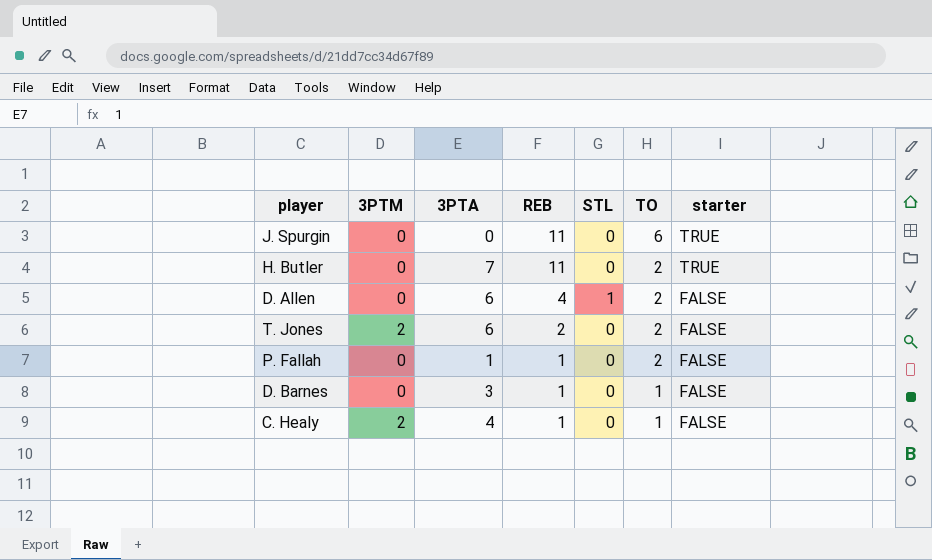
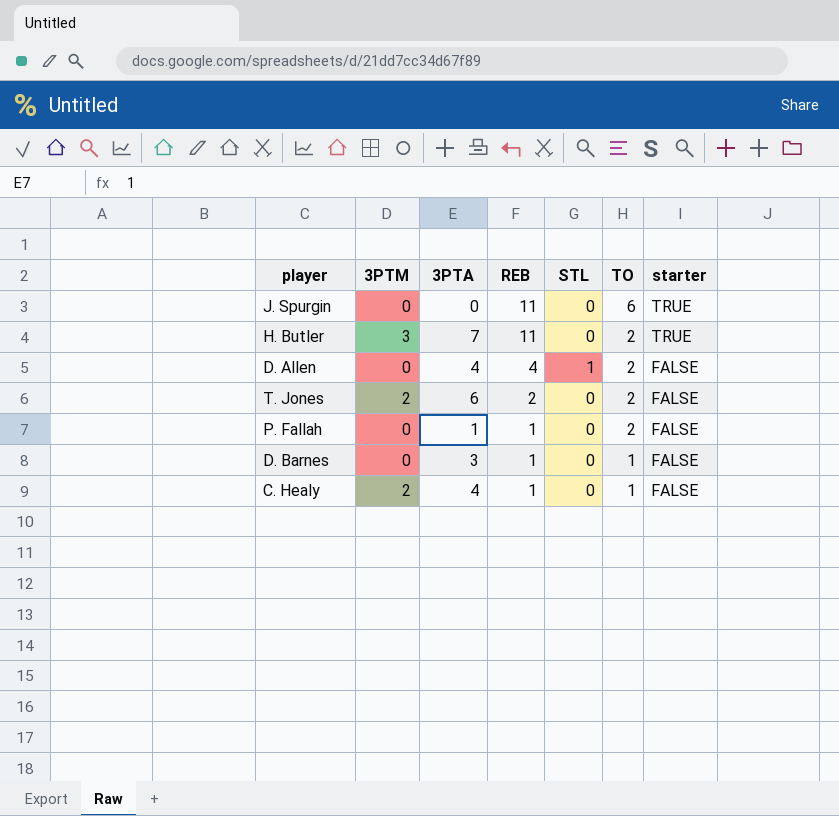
H. Butler | 3PTM: 0 -> 3
D. Allen | 3PTA: 6 -> 4

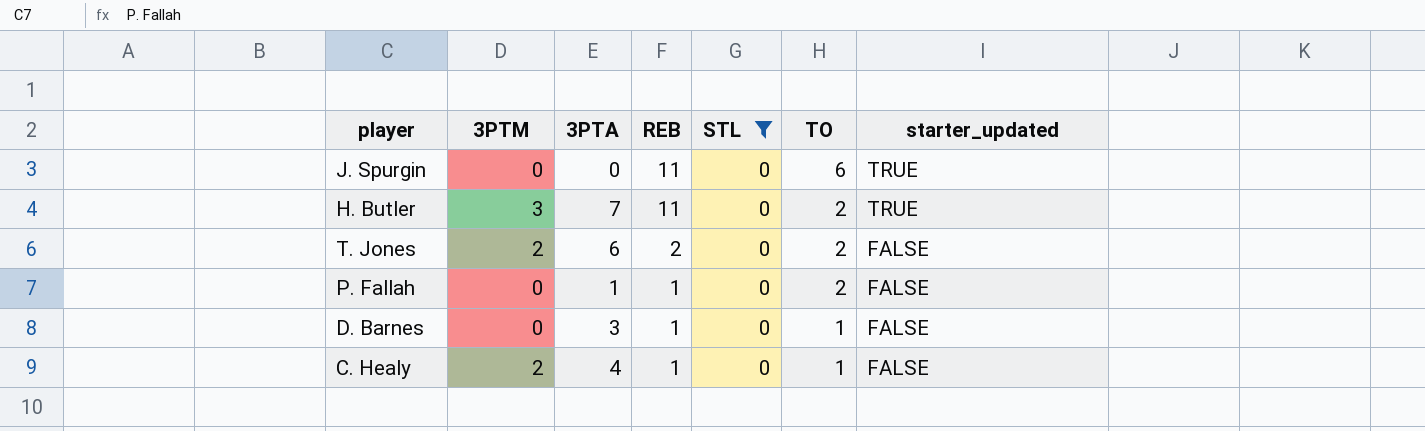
filter: none -> STL = 0
column name: starter -> starter_updated

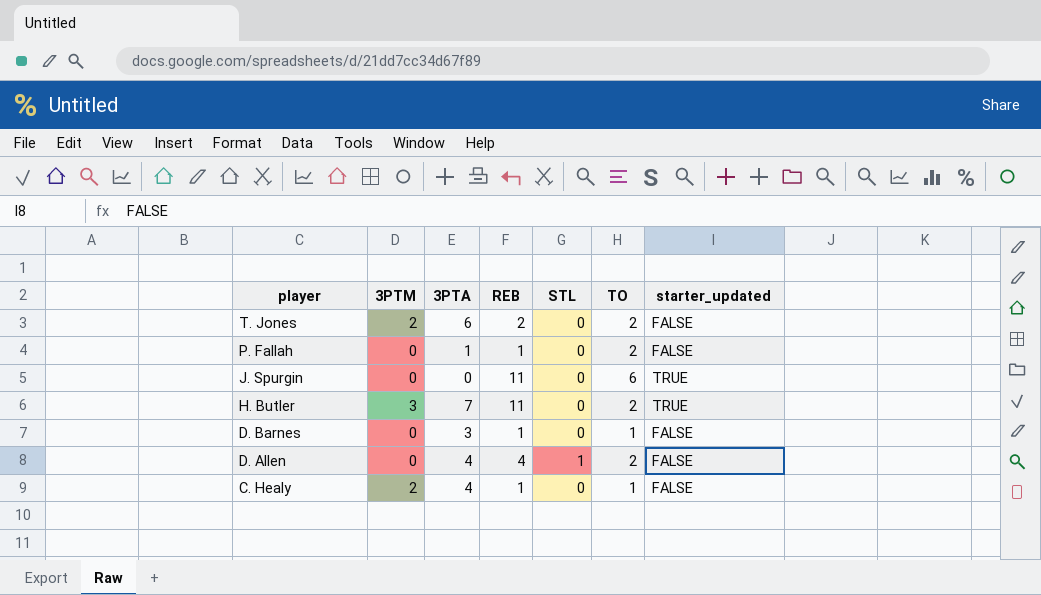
filter: STL = 0 -> none
row order: REB descending -> player descending

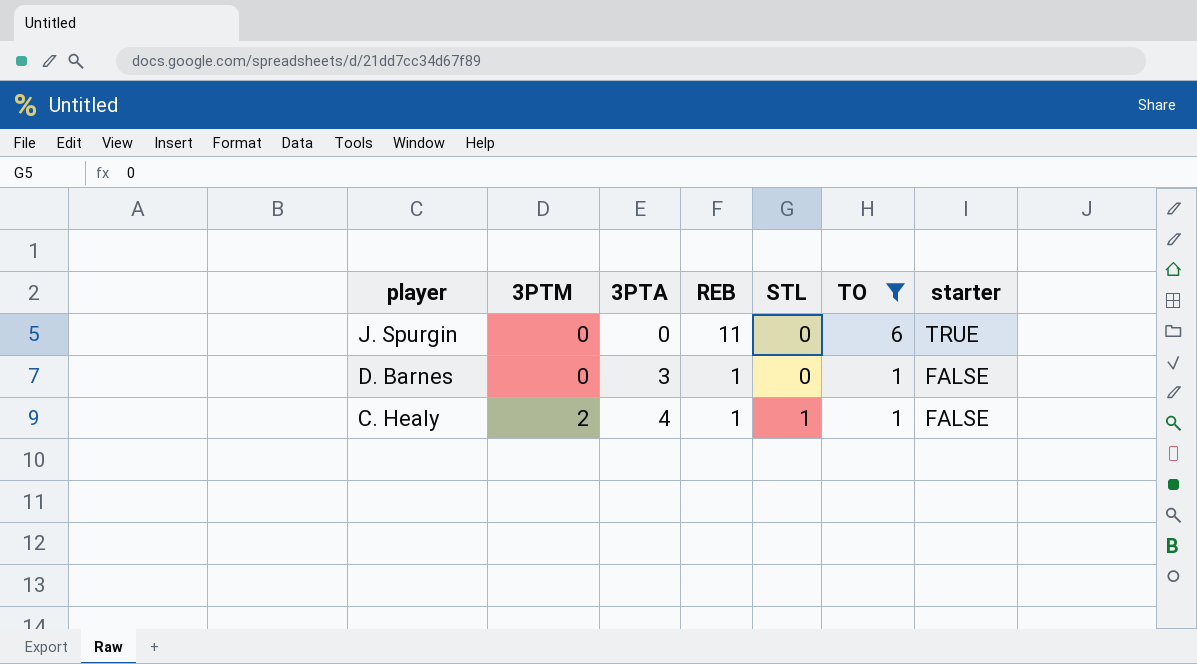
filter: none -> TO != 2
column name: starter_updated -> starter
C. Healy | STL: 0 -> 1

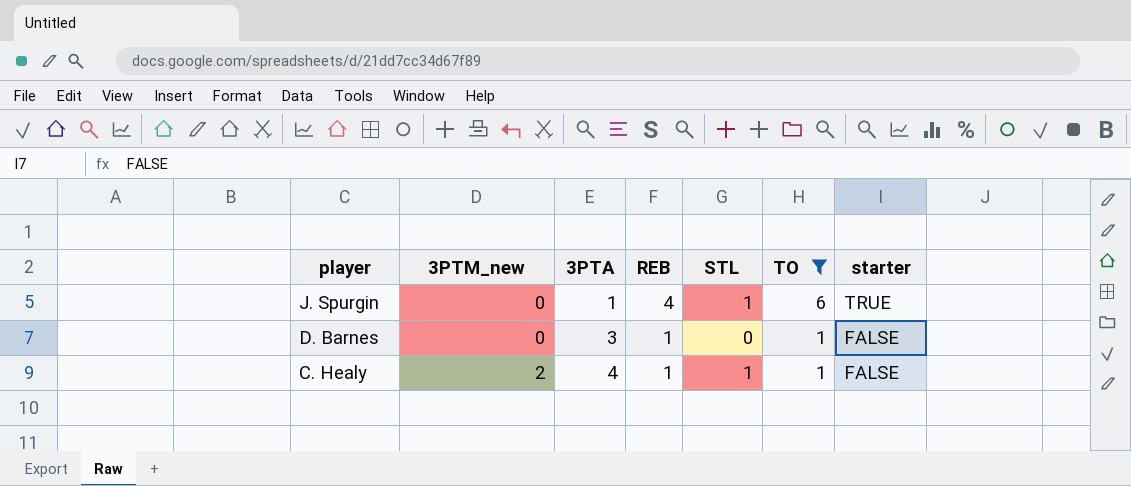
column name: 3PTM -> 3PTM_new
J. Spurgin | 3PTA: 0 -> 1
J. Spurgin | REB: 11 -> 4
J. Spurgin | STL: 0 -> 1

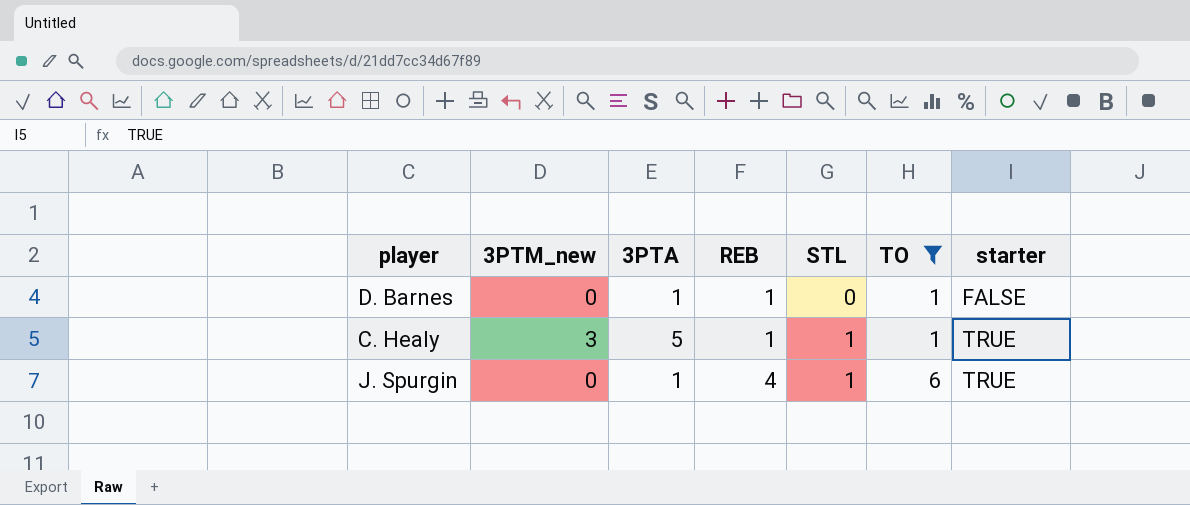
row order: player descending -> REB ascending
D. Barnes | 3PTA: 3 -> 1
C. Healy | 3PTM_new: 2 -> 3
C. Healy | 3PTA: 4 -> 5
C. Healy | starter: FALSE -> TRUE

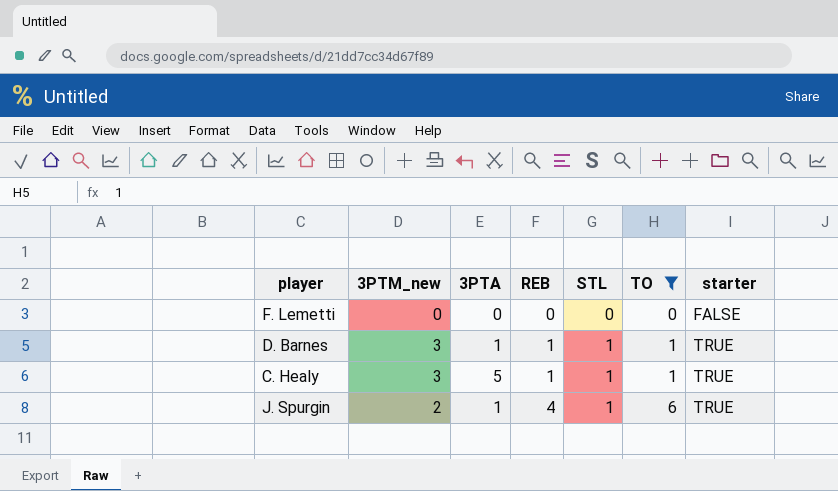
row F. Lemetti: none -> 0 | 0 | 0 | 0 | 0 | FALSE
D. Barnes | 3PTM_new: 0 -> 3
D. Barnes | STL: 0 -> 1
D. Barnes | starter: FALSE -> TRUE
J. Spurgin | 3PTM_new: 0 -> 2

